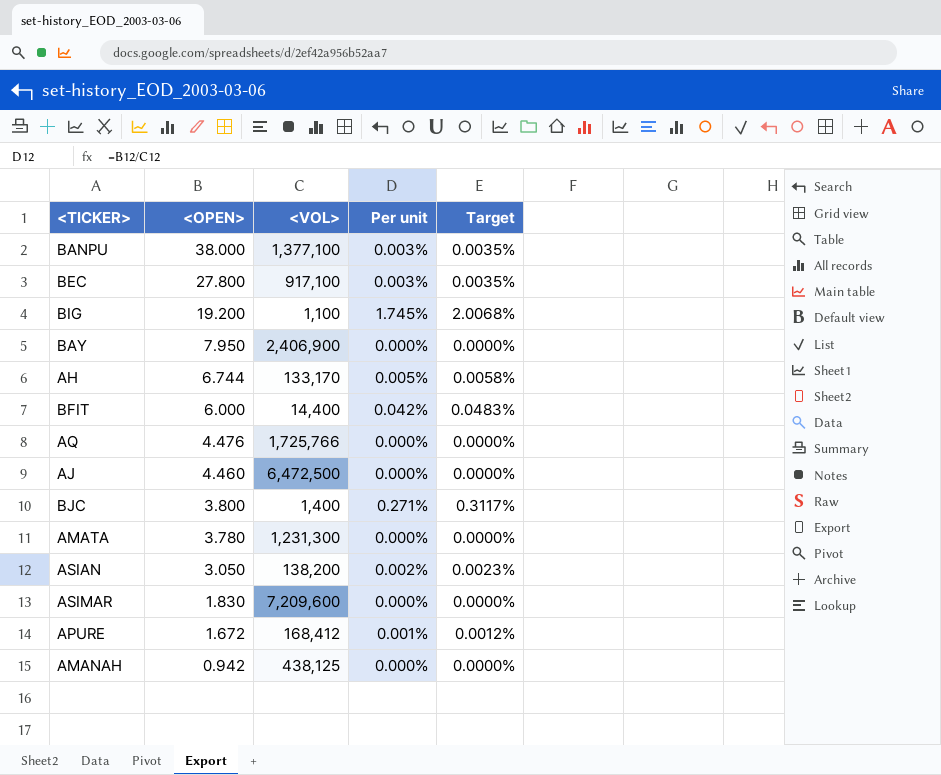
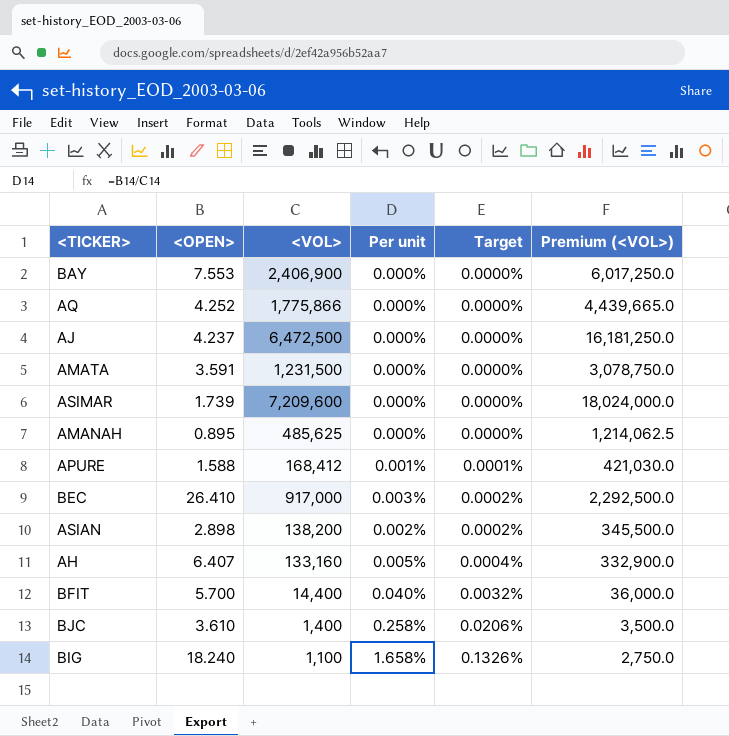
row order: <OPEN> descending -> Target ascending
column Target | formula: [Per unit] * 1.15 -> [Per unit] * 0.08
column Premium (<VOL>) | formula: none -> [<VOL>] * 2.5
row BANPU: 38.000 | 1,377,100 | 0.003% | 0.0035% -> none
BAY | <OPEN>: 7.950 -> 7.553
AQ | <OPEN>: 4.476 -> 4.252
AQ | <VOL>: 1,725,766 -> 1,775,866
AJ | <OPEN>: 4.460 -> 4.237
AMATA | <OPEN>: 3.780 -> 3.591
AMATA | <VOL>: 1,231,300 -> 1,231,500
ASIMAR | <OPEN>: 1.830 -> 1.739
AMANAH | <OPEN>: 0.942 -> 0.895
AMANAH | <VOL>: 438,125 -> 485,625
APURE | <OPEN>: 1.672 -> 1.588
BEC | <OPEN>: 27.800 -> 26.410
BEC | <VOL>: 917,100 -> 917,000
ASIAN | <OPEN>: 3.050 -> 2.898
AH | <OPEN>: 6.744 -> 6.407
AH | <VOL>: 133,170 -> 133,160
BFIT | <OPEN>: 6.000 -> 5.700
BFIT | Per unit: 0.042% -> 0.040%
BJC | <OPEN>: 3.800 -> 3.610
BJC | Per unit: 0.271% -> 0.258%
BIG | <OPEN>: 19.200 -> 18.240
BIG | Per unit: 1.745% -> 1.658%

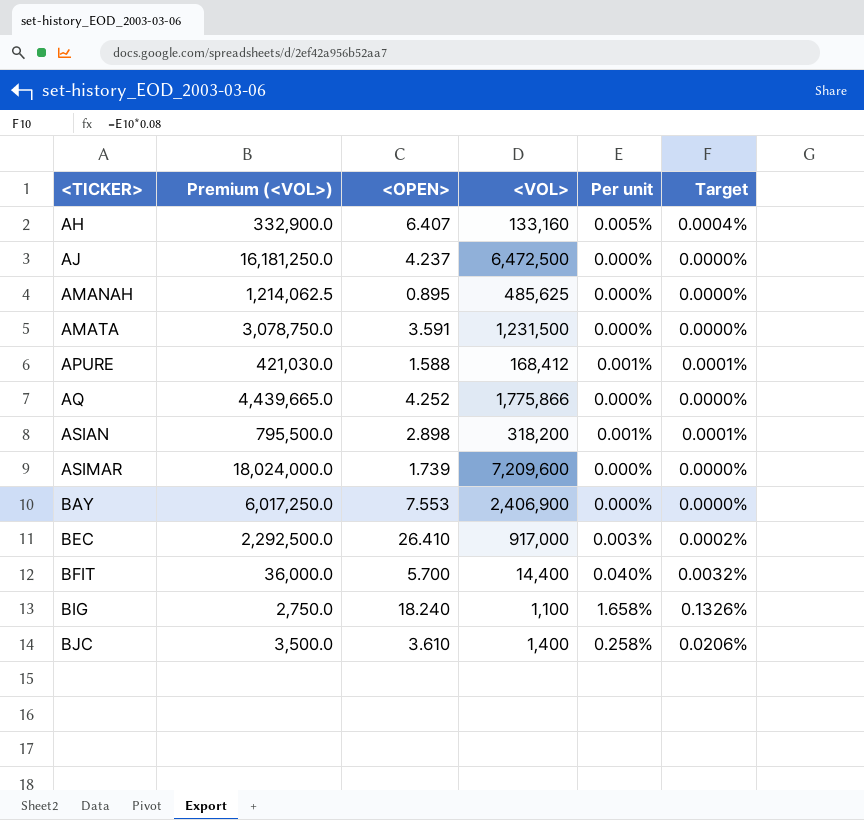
row order: Target ascending -> <TICKER> ascending
column Premium (<VOL>) | position: 6 -> 2
ASIAN | Premium (<VOL>): 345,500.0 -> 795,500.0
ASIAN | <VOL>: 138,200 -> 318,200
ASIAN | Per unit: 0.002% -> 0.001%
ASIAN | Target: 0.0002% -> 0.0001%

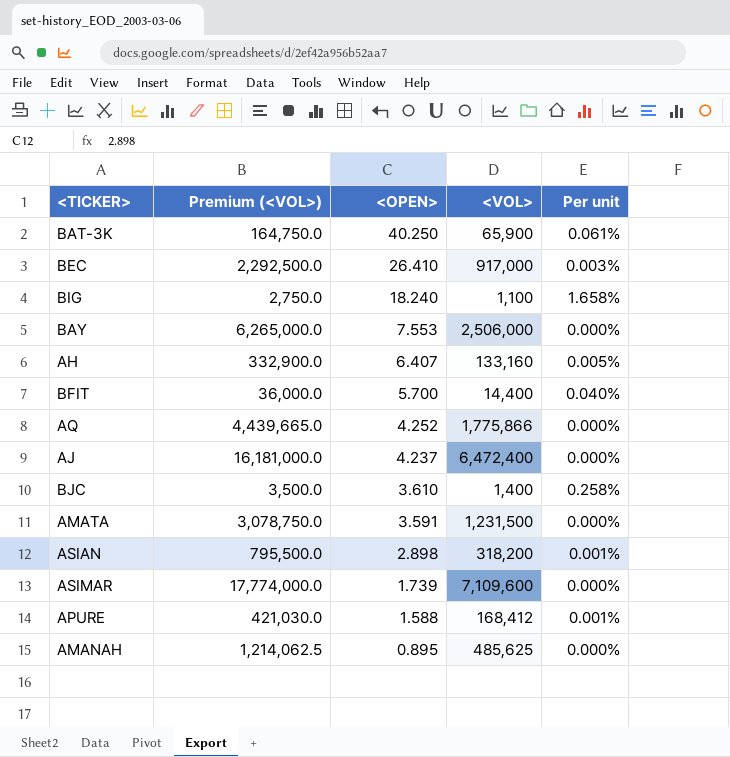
row order: <TICKER> ascending -> <OPEN> descending
column Target | formula: [Per unit] * 0.08 -> none
row BAT-3K: none -> 164,750.0 | 40.250 | 65,900 | 0.061%
BAY | Premium (<VOL>): 6,017,250.0 -> 6,265,000.0
BAY | <VOL>: 2,406,900 -> 2,506,000
AJ | Premium (<VOL>): 16,181,250.0 -> 16,181,000.0
AJ | <VOL>: 6,472,500 -> 6,472,400
ASIMAR | Premium (<VOL>): 18,024,000.0 -> 17,774,000.0
ASIMAR | <VOL>: 7,209,600 -> 7,109,600

